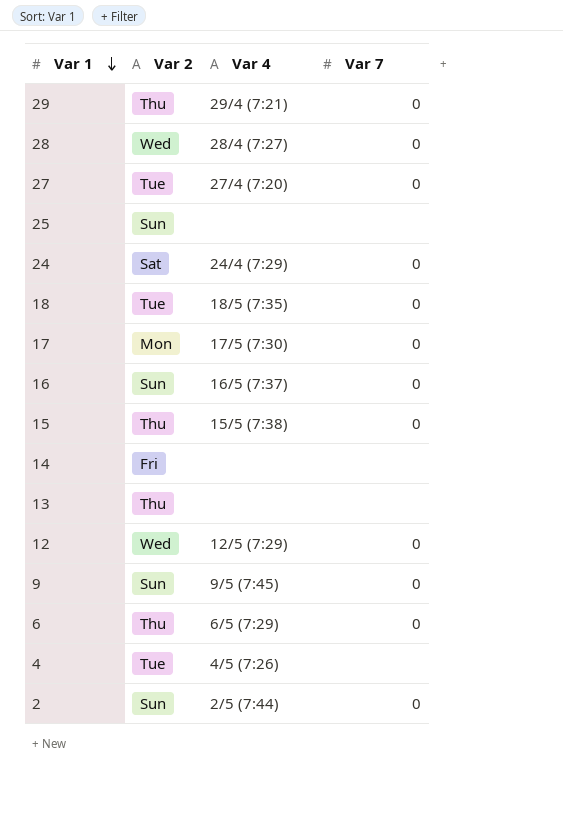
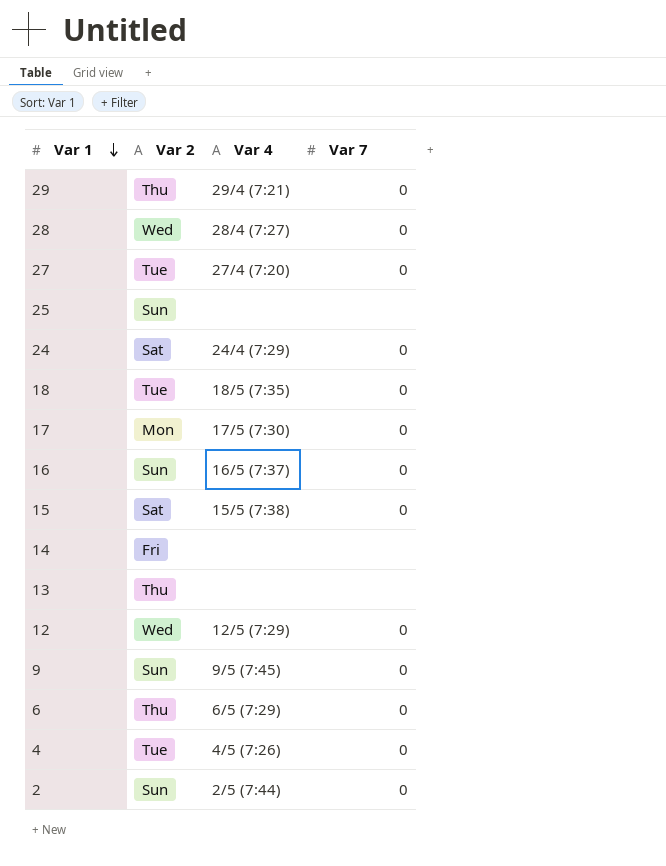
15 | Var 2: Thu -> Sat
4 | Var 7: none -> 0

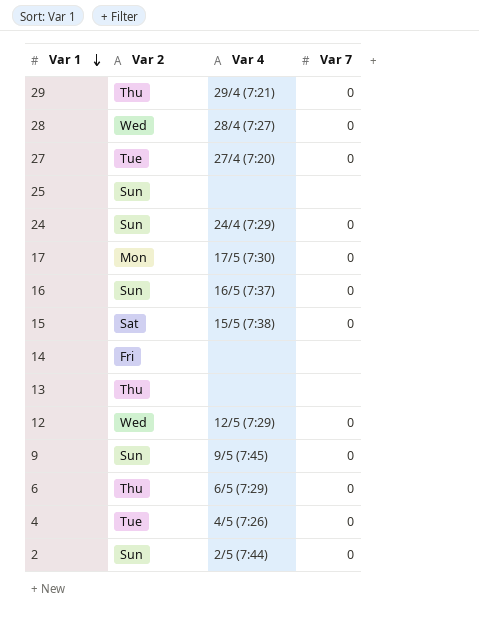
row 18: Tue | 18/5 (7:35) | 0 -> none
24 | Var 2: Sat -> Sun

